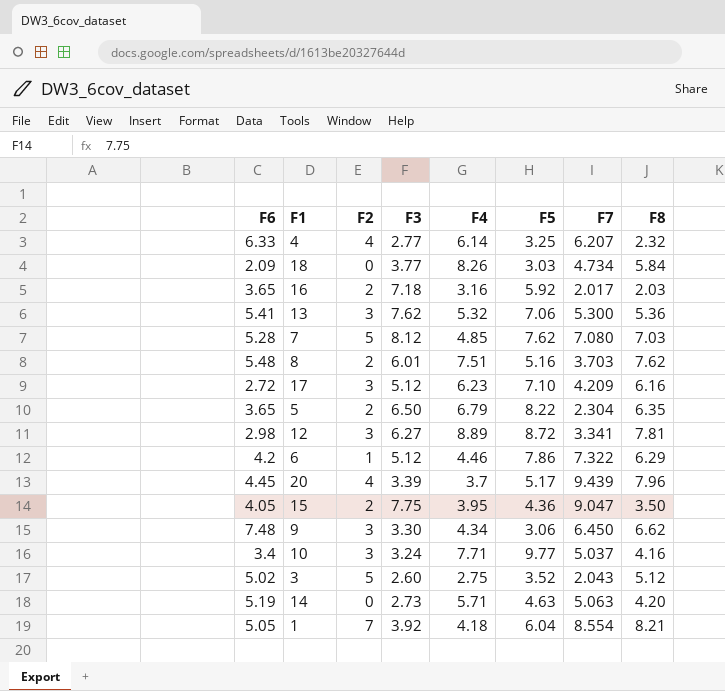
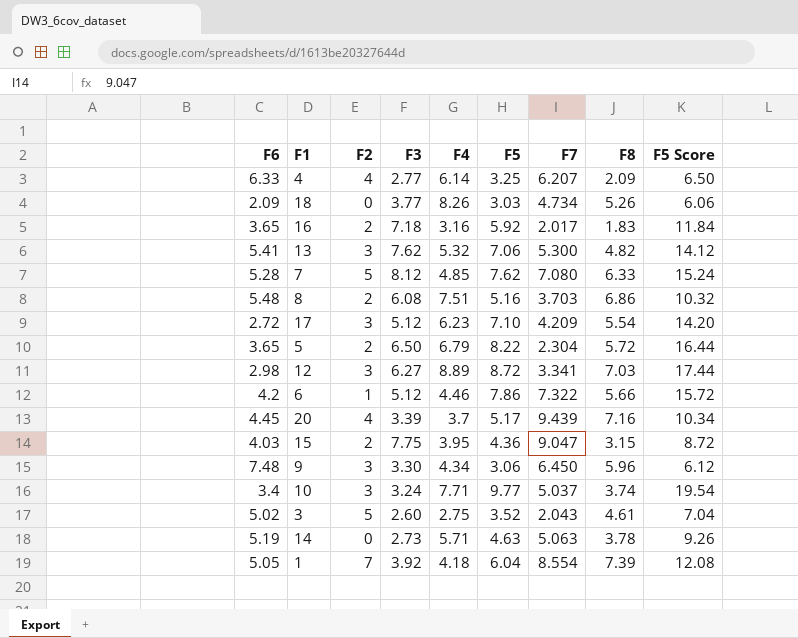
column F5 Score | formula: none -> [F5] * 2
4 | F8: 2.32 -> 2.09
18 | F8: 5.84 -> 5.26
16 | F8: 2.03 -> 1.83
13 | F8: 5.36 -> 4.82
7 | F8: 7.03 -> 6.33
8 | F3: 6.01 -> 6.08
8 | F8: 7.62 -> 6.86
17 | F8: 6.16 -> 5.54
5 | F8: 6.35 -> 5.72
12 | F8: 7.81 -> 7.03
6 | F8: 6.29 -> 5.66
20 | F8: 7.96 -> 7.16
15 | F6: 4.05 -> 4.03
15 | F8: 3.50 -> 3.15
9 | F8: 6.62 -> 5.96
10 | F8: 4.16 -> 3.74
3 | F8: 5.12 -> 4.61
14 | F8: 4.20 -> 3.78
1 | F8: 8.21 -> 7.39

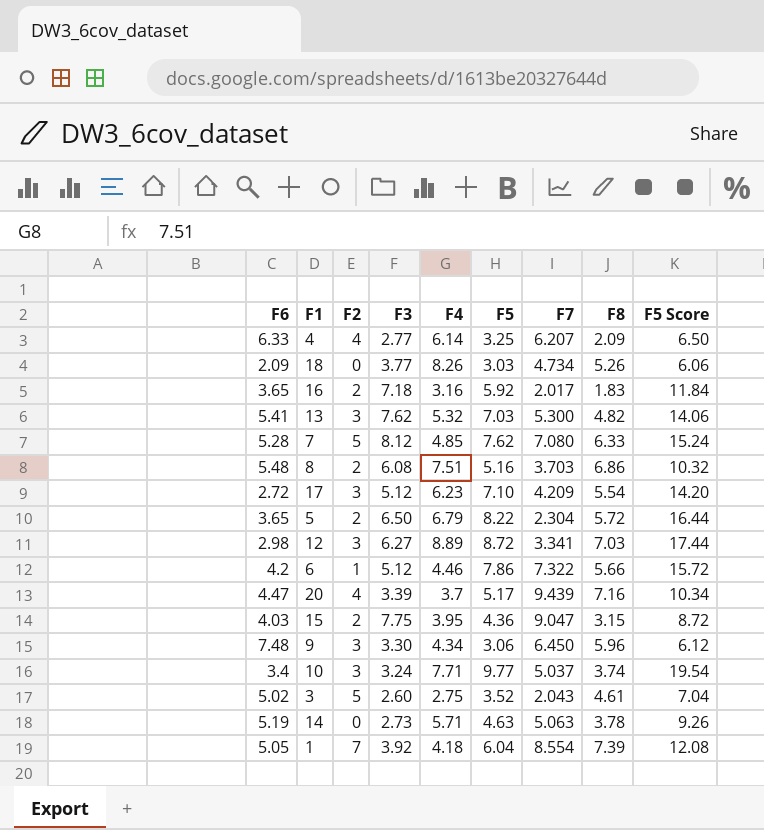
13 | F5: 7.06 -> 7.03
13 | F5 Score: 14.12 -> 14.06
20 | F6: 4.45 -> 4.47

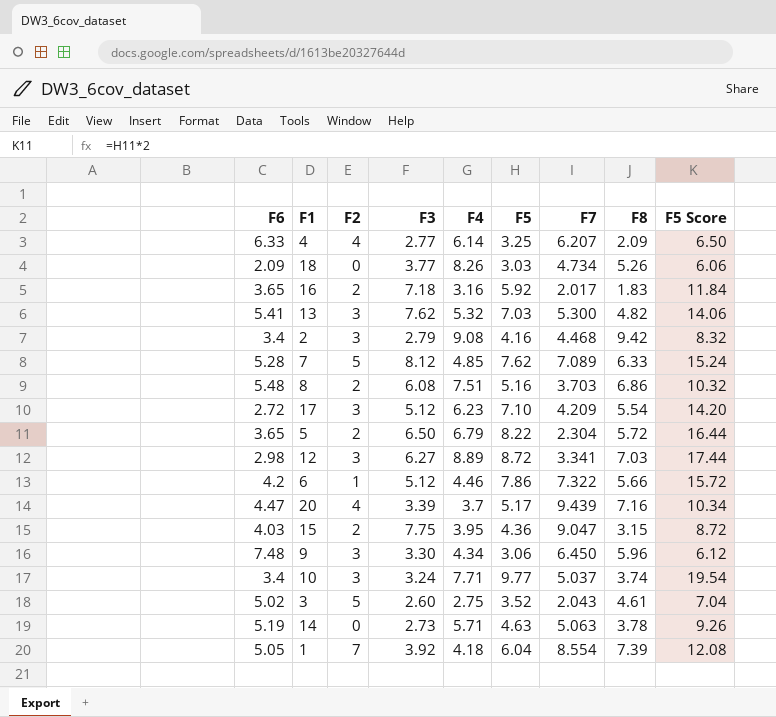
row 2: none -> 3.4 | 3 | 2.79 | 9.08 | 4.16 | 4.468 | 9.42 | 8.32
7 | F7: 7.080 -> 7.089

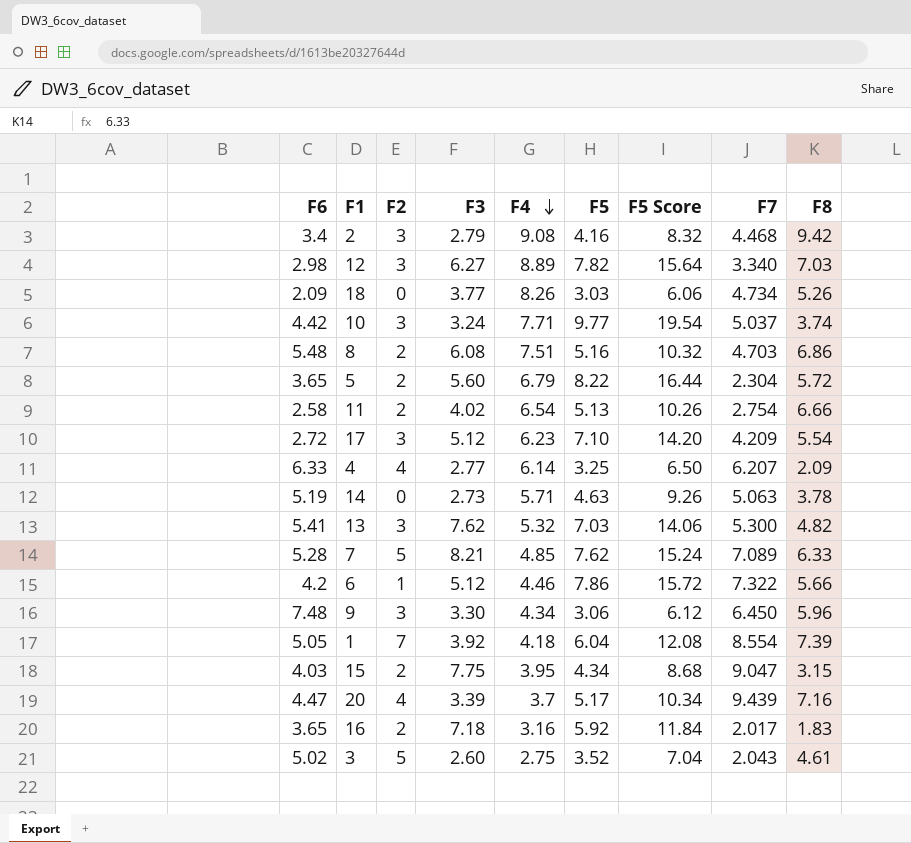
row order: none -> F4 descending
column F5 Score | position: 9 -> 7
12 | F5: 8.72 -> 7.82
12 | F5 Score: 17.44 -> 15.64
12 | F7: 3.341 -> 3.340
10 | F6: 3.4 -> 4.42
8 | F7: 3.703 -> 4.703
5 | F3: 6.50 -> 5.60
row 11: none -> 2.58 | 2 | 4.02 | 6.54 | 5.13 | 10.26 | 2.754 | 6.66
7 | F3: 8.12 -> 8.21
15 | F5: 4.36 -> 4.34
15 | F5 Score: 8.72 -> 8.68

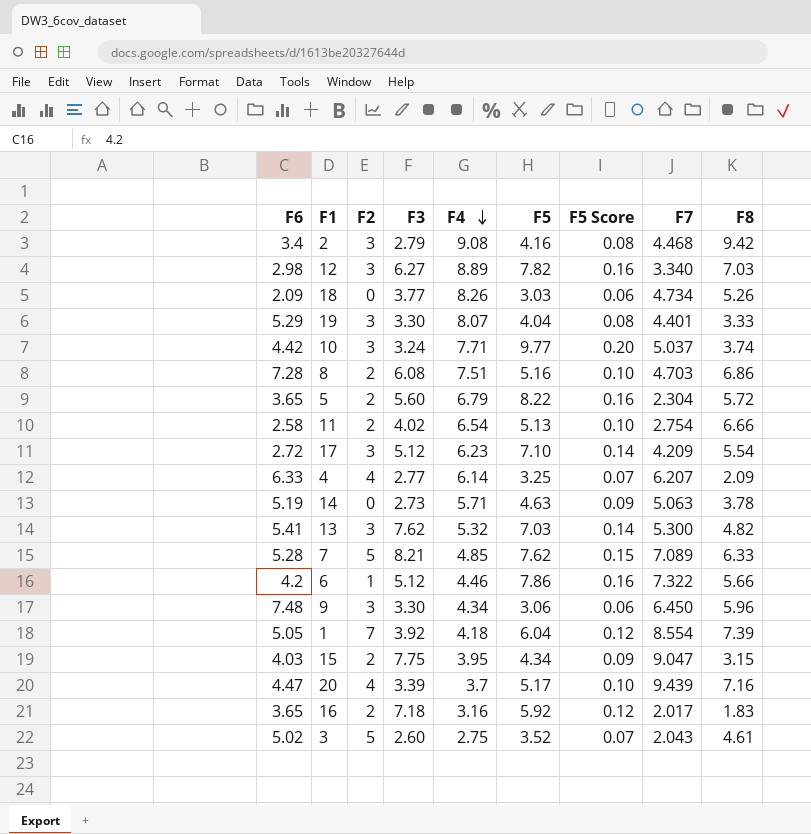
column F5 Score | formula: [F5] * 2 -> [F5] * 0.02
row 19: none -> 5.29 | 3 | 3.30 | 8.07 | 4.04 | 0.08 | 4.401 | 3.33
8 | F6: 5.48 -> 7.28

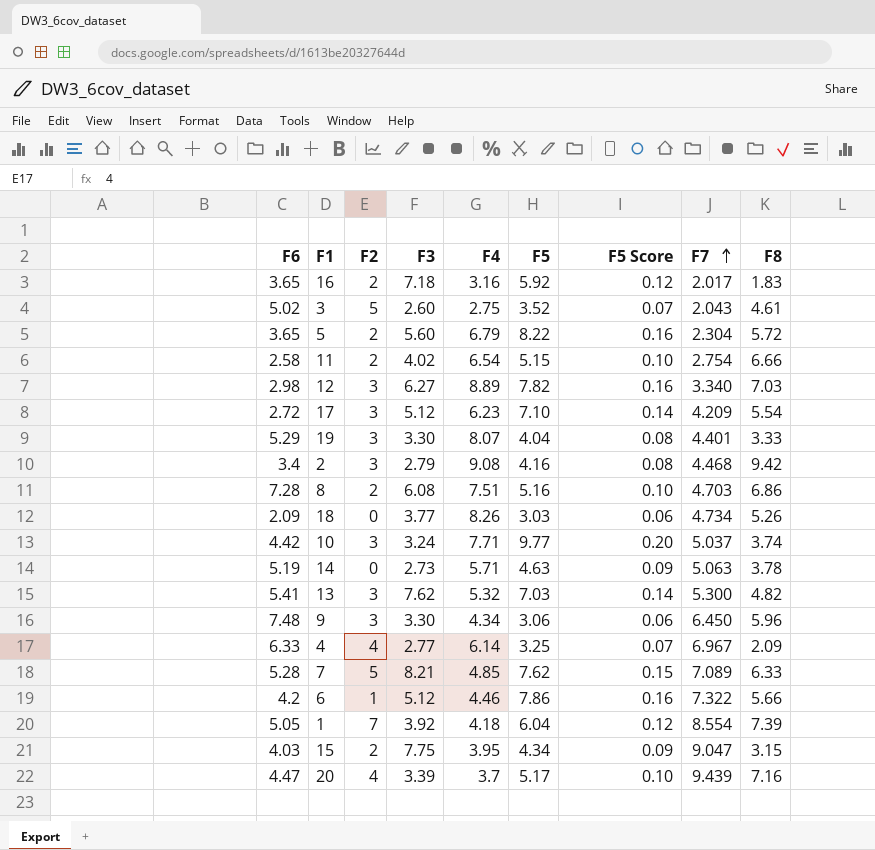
row order: F4 descending -> F7 ascending
11 | F5: 5.13 -> 5.15
4 | F7: 6.207 -> 6.967

